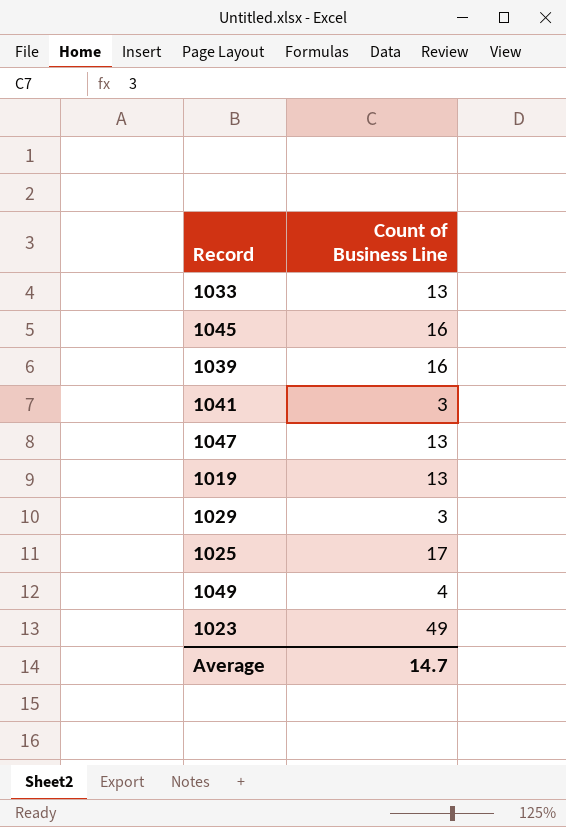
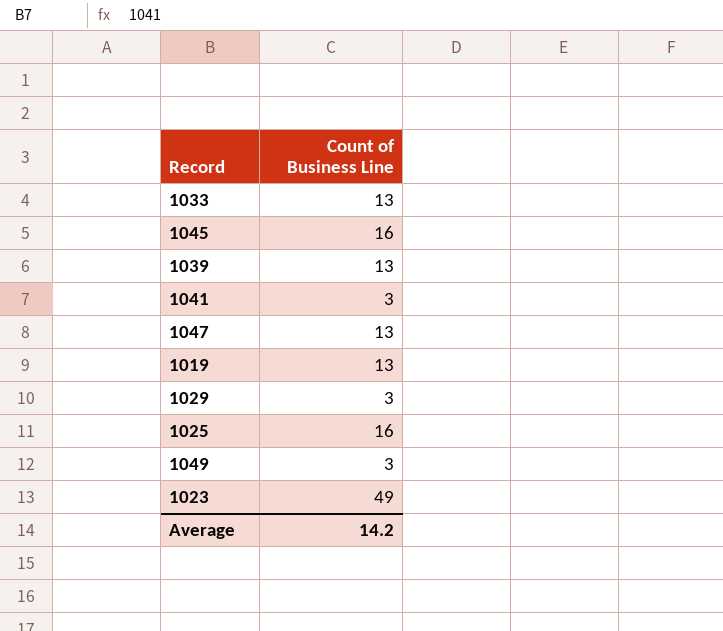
1039 | Count of Business Line: 16 -> 13
1025 | Count of Business Line: 17 -> 16
1049 | Count of Business Line: 4 -> 3
Average | Count of Business Line: 14.7 -> 14.2

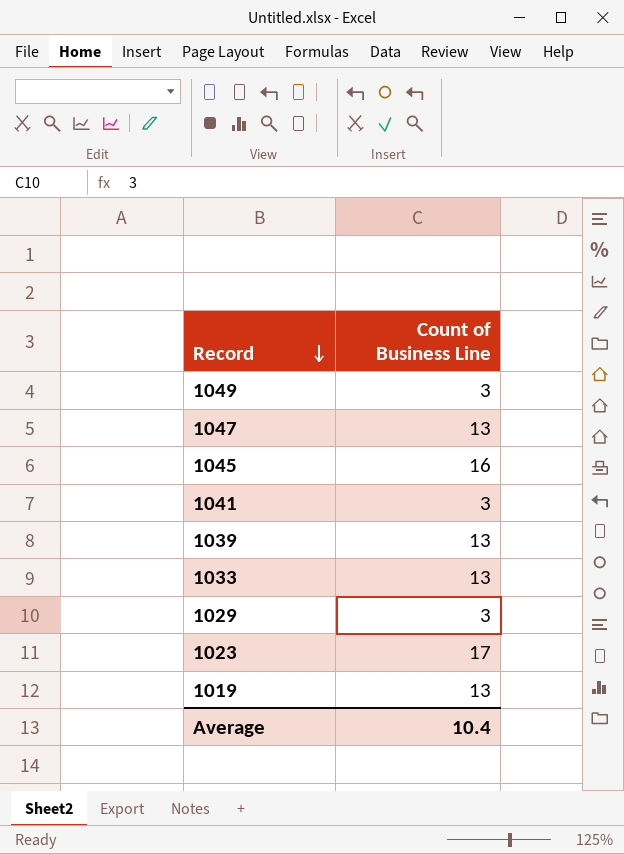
row order: none -> Record descending
row 1025: 16 -> none
1023 | Count of Business Line: 49 -> 17
Average | Count of Business Line: 14.2 -> 10.4

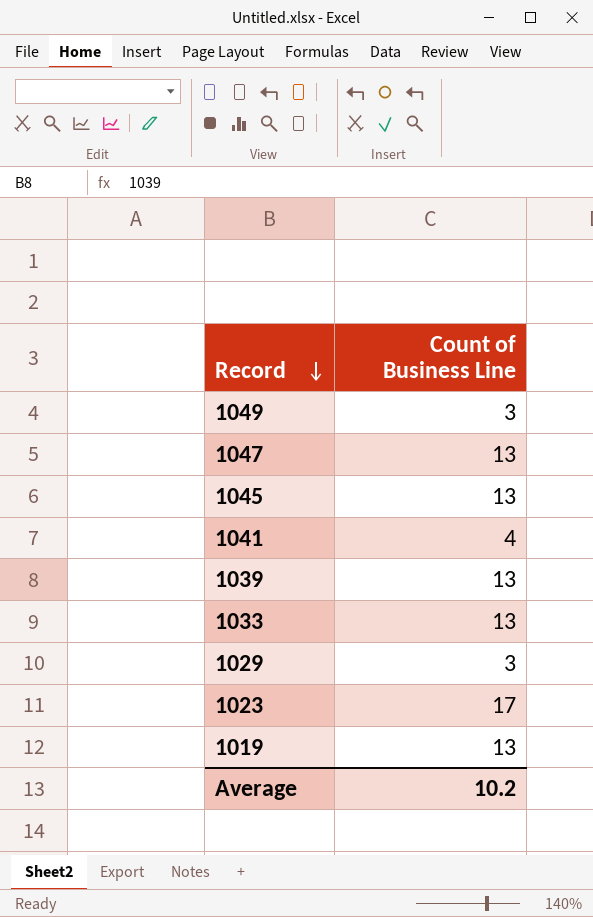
1045 | Count of Business Line: 16 -> 13
1041 | Count of Business Line: 3 -> 4
Average | Count of Business Line: 10.4 -> 10.2

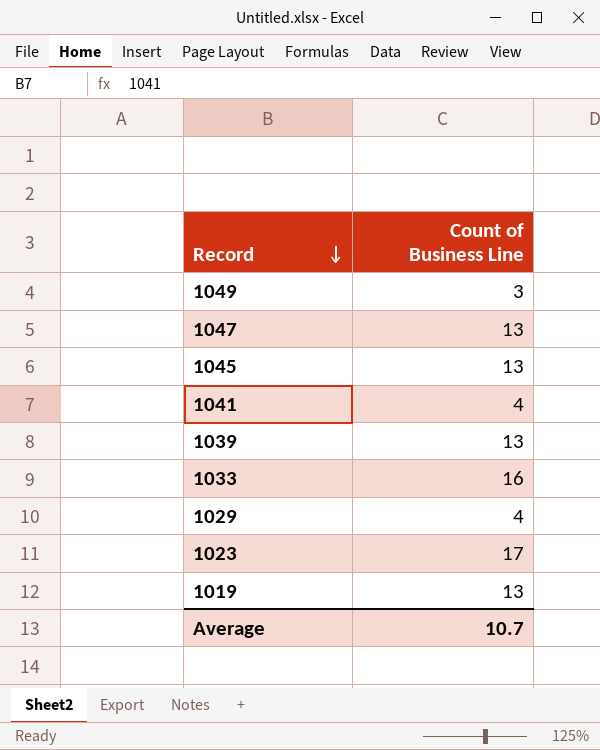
1033 | Count of Business Line: 13 -> 16
1029 | Count of Business Line: 3 -> 4
Average | Count of Business Line: 10.2 -> 10.7

